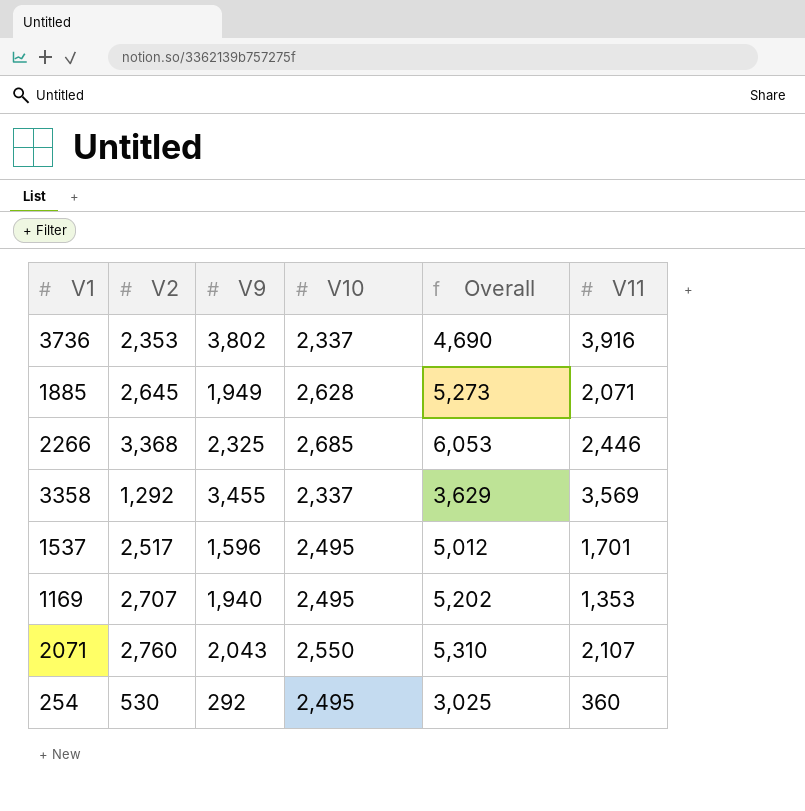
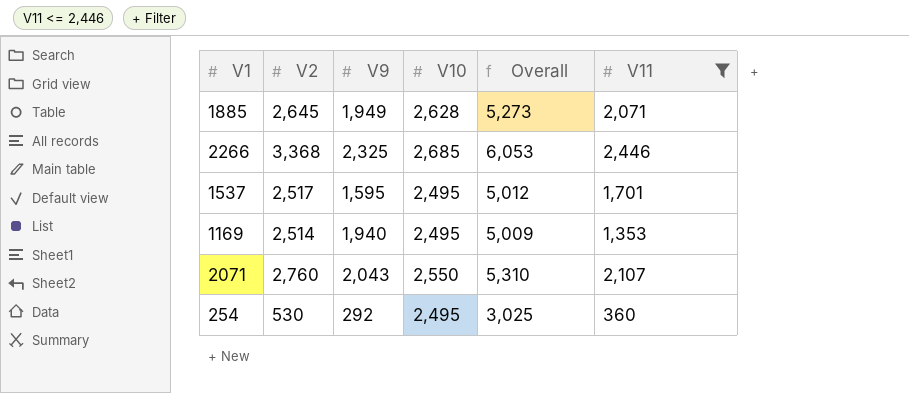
filter: none -> V11 <= 2,446
1537 | V9: 1,596 -> 1,595
1169 | V2: 2,707 -> 2,514
1169 | Overall: 5,202 -> 5,009

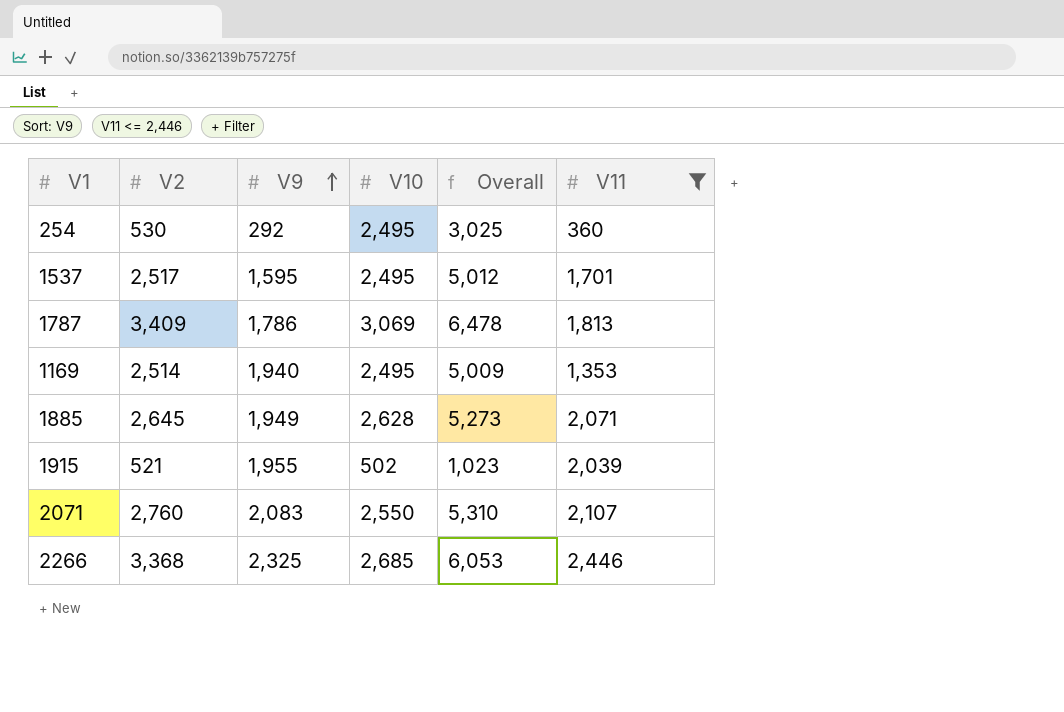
row order: none -> V9 ascending
row 1787: none -> 3,409 | 1,786 | 3,069 | 6,478 | 1,813
row 1915: none -> 521 | 1,955 | 502 | 1,023 | 2,039
2071 | V9: 2,043 -> 2,083

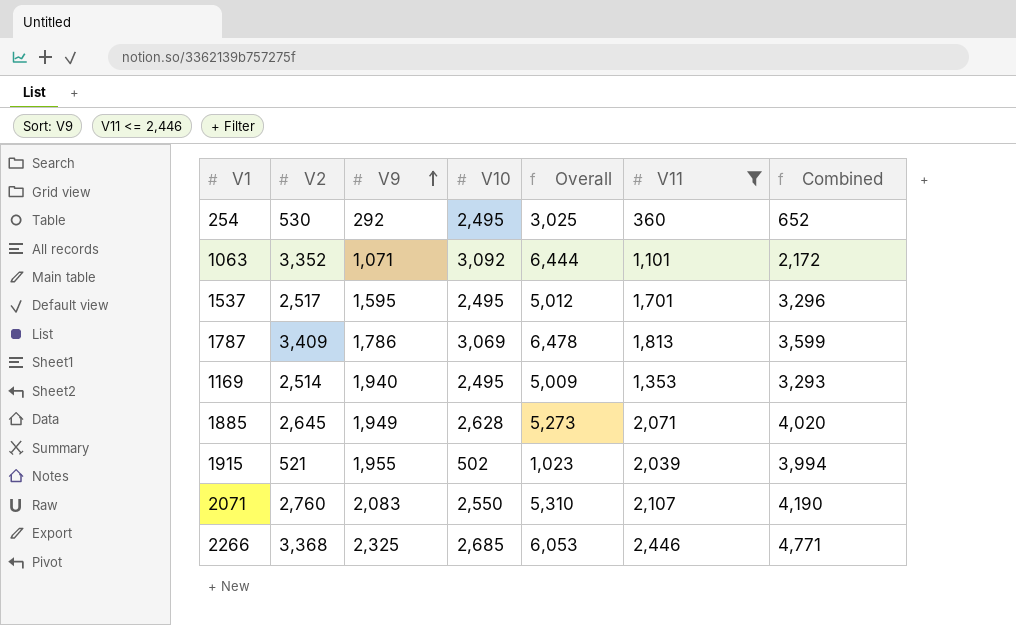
column Combined | formula: none -> [V9] + [V11]
row 1063: none -> 3,352 | 1,071 | 3,092 | 6,444 | 1,101 | 2,172

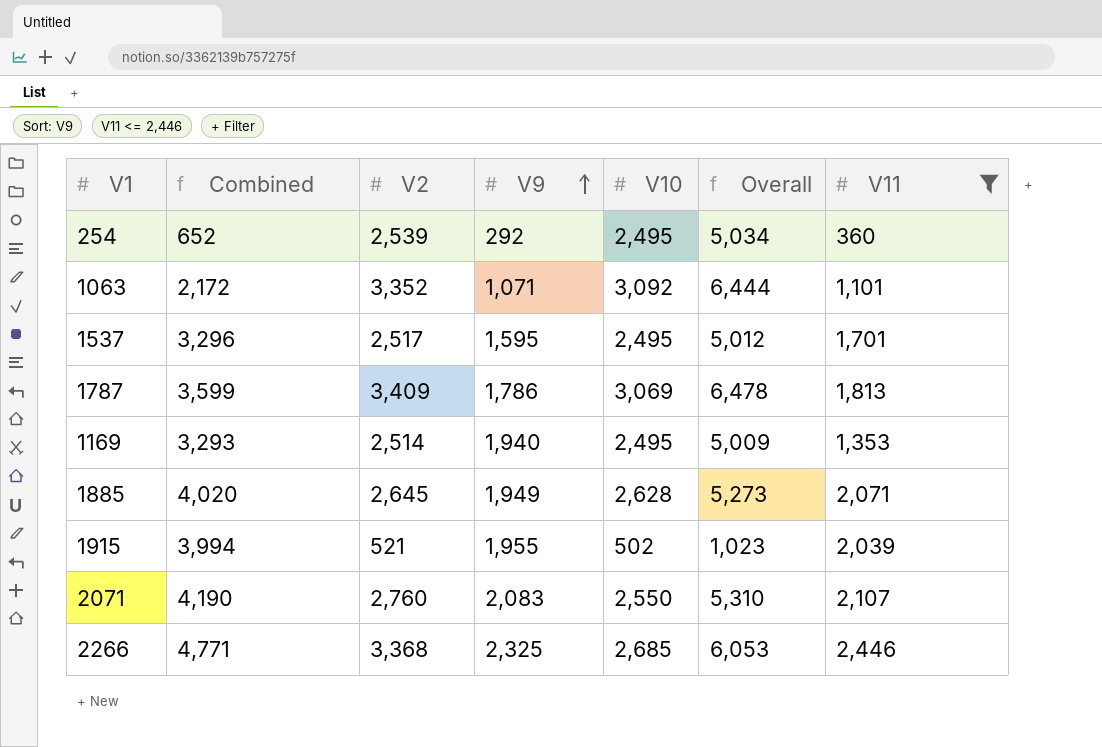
column Combined | position: 7 -> 2
254 | V2: 530 -> 2,539
254 | Overall: 3,025 -> 5,034

